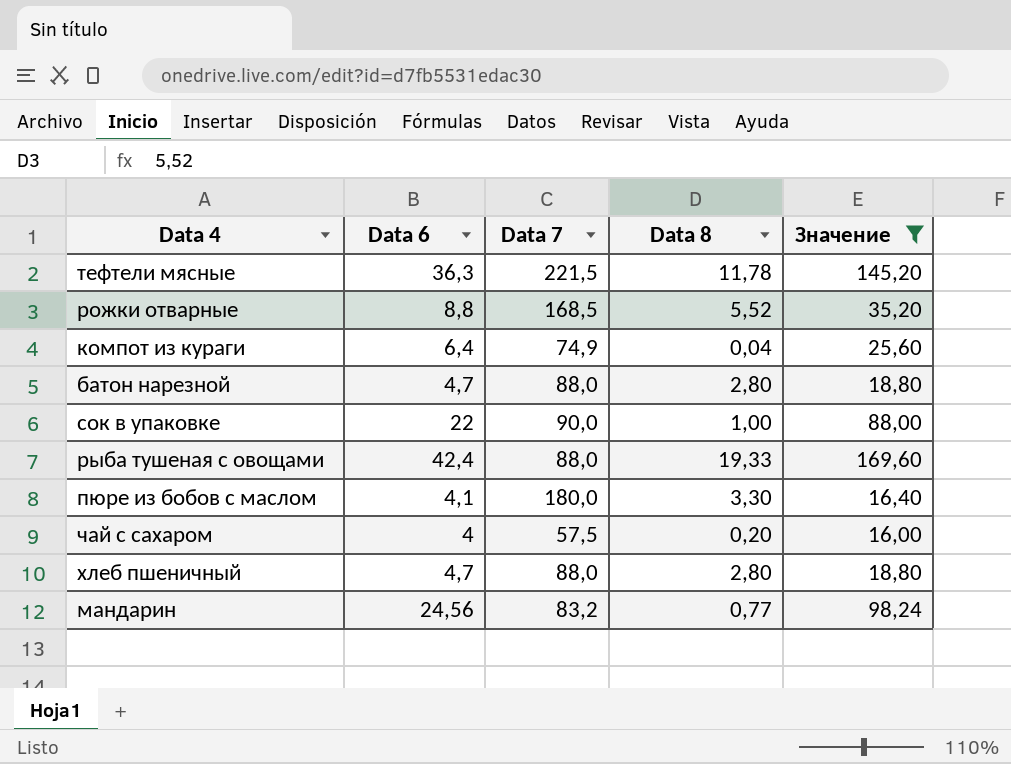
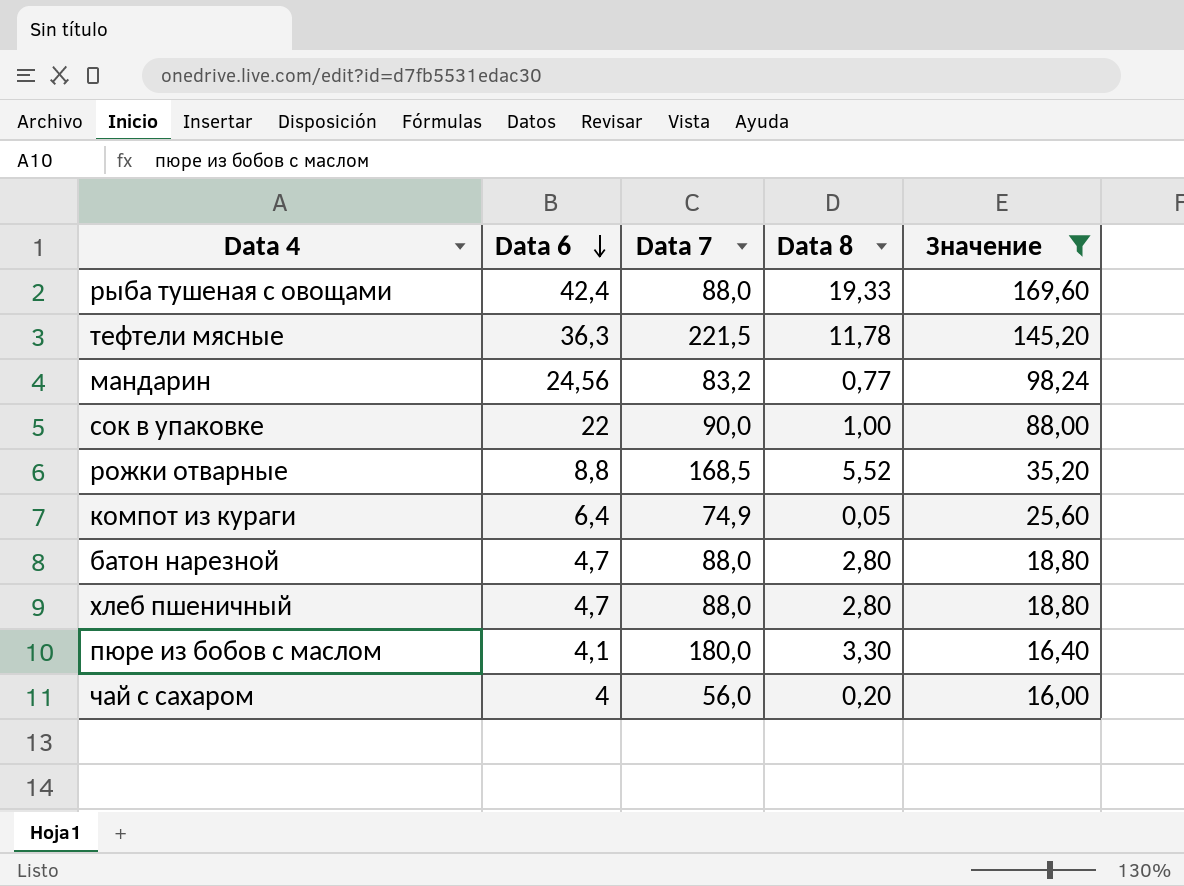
row order: none -> Data 6 descending
компот из кураги | Data 8: 0,04 -> 0,05
чай с сахаром | Data 7: 57,5 -> 56,0

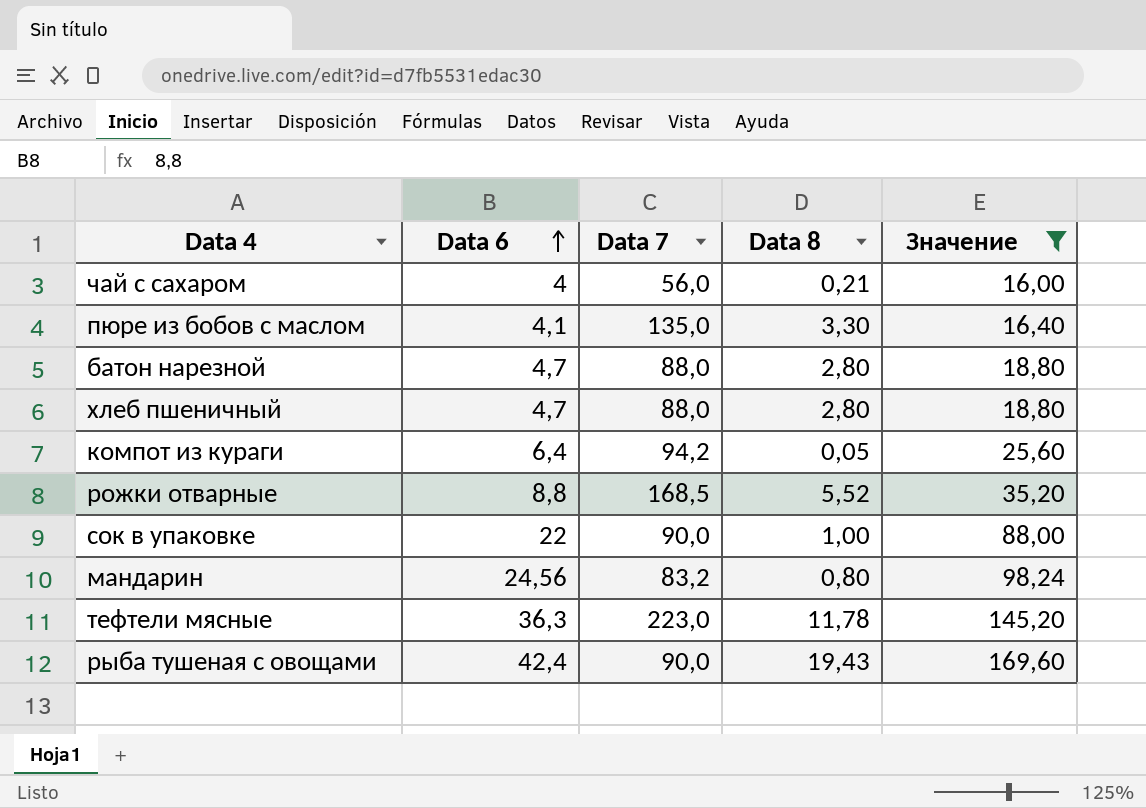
row order: Data 6 descending -> Data 6 ascending
чай с сахаром | Data 8: 0,20 -> 0,21
пюре из бобов с маслом | Data 7: 180,0 -> 135,0
компот из кураги | Data 7: 74,9 -> 94,2
мандарин | Data 8: 0,77 -> 0,80
тефтели мясные | Data 7: 221,5 -> 223,0
рыба тушеная с овощами | Data 7: 88,0 -> 90,0
рыба тушеная с овощами | Data 8: 19,33 -> 19,43

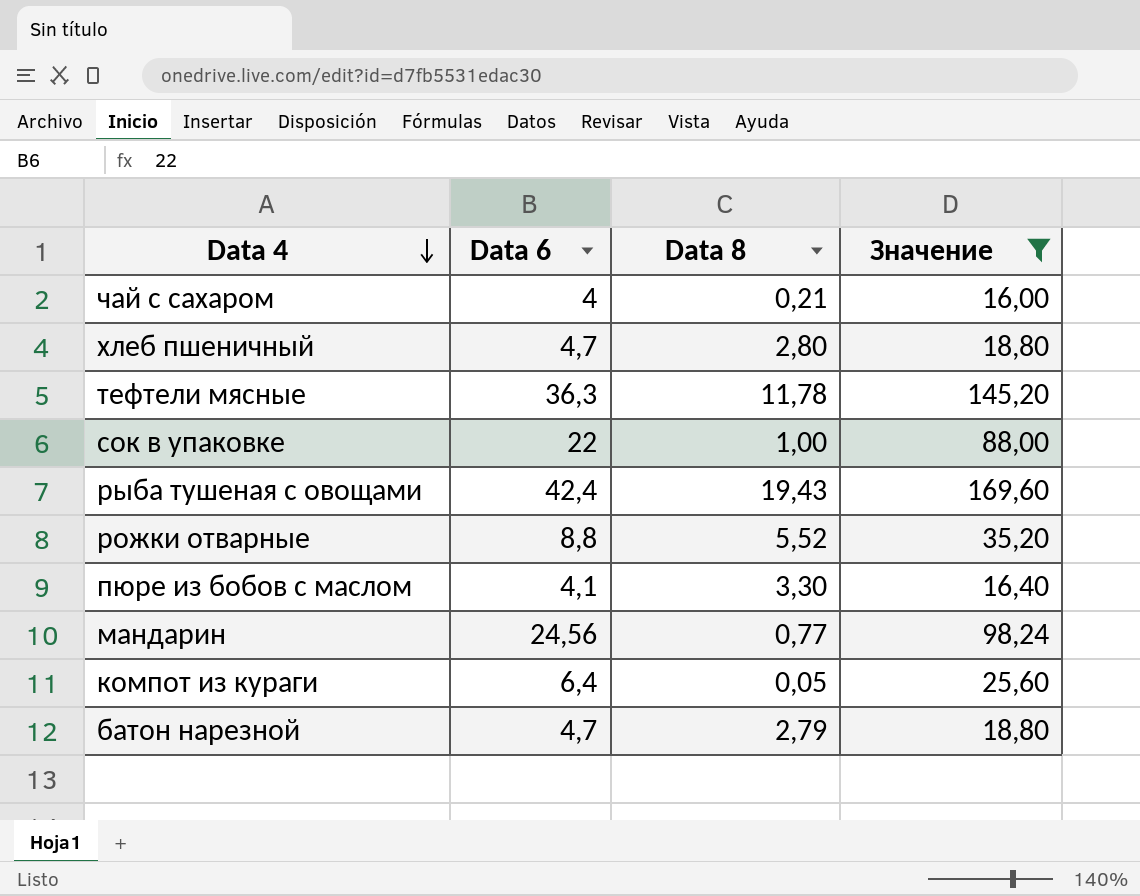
row order: Data 6 ascending -> Data 4 descending
column Data 7 | position: 3 -> none
мандарин | Data 8: 0,80 -> 0,77
батон нарезной | Data 8: 2,80 -> 2,79

